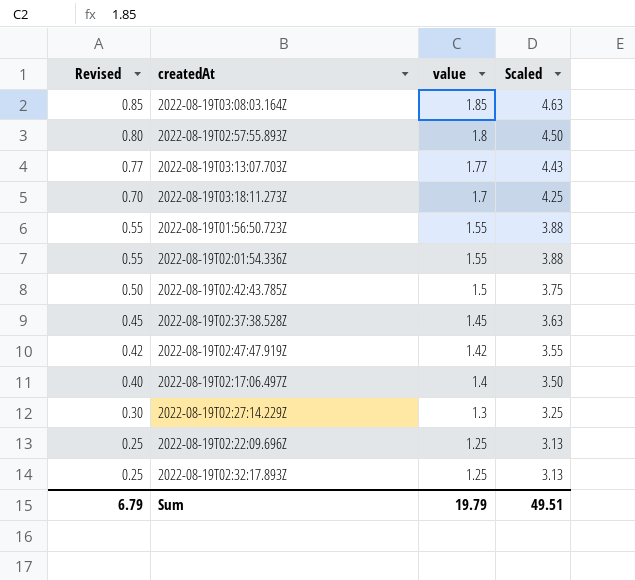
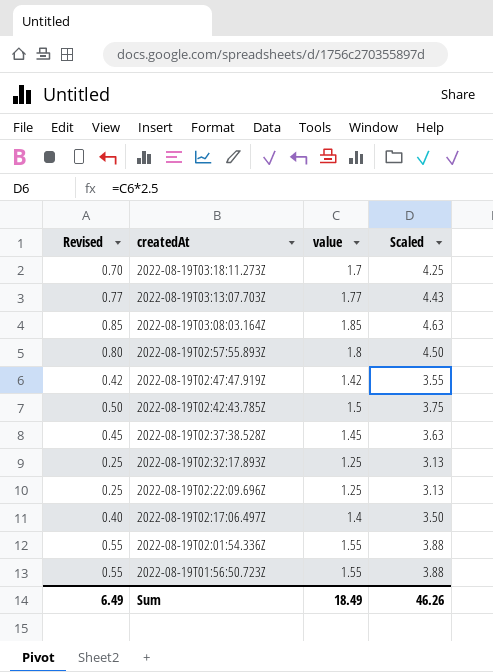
row order: Revised descending -> createdAt descending
row 2022-08-19T02:27:14.229Z: 0.30 | 1.3 | 3.25 -> none
Sum | Revised: 6.79 -> 6.49
Sum | value: 19.79 -> 18.49
Sum | Scaled: 49.51 -> 46.26

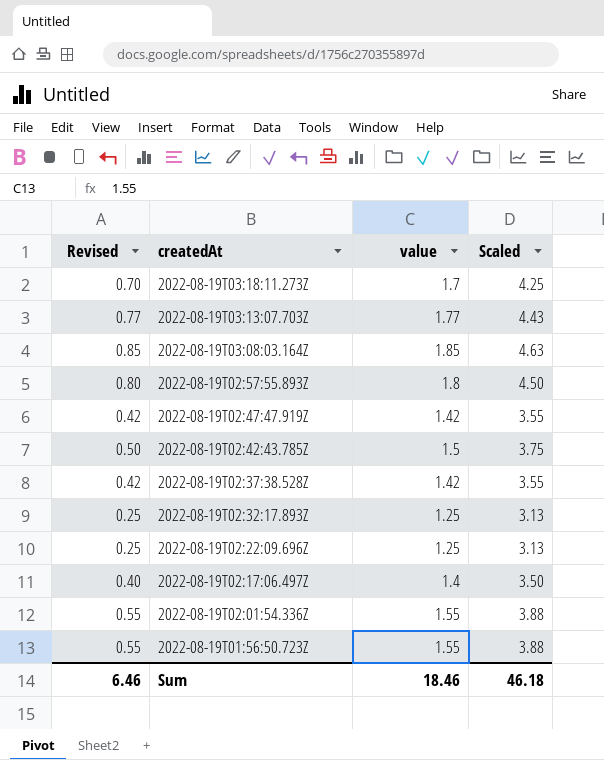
2022-08-19T02:37:38.528Z | Revised: 0.45 -> 0.42
2022-08-19T02:37:38.528Z | value: 1.45 -> 1.42
2022-08-19T02:37:38.528Z | Scaled: 3.63 -> 3.55
Sum | Revised: 6.49 -> 6.46
Sum | value: 18.49 -> 18.46
Sum | Scaled: 46.26 -> 46.18

